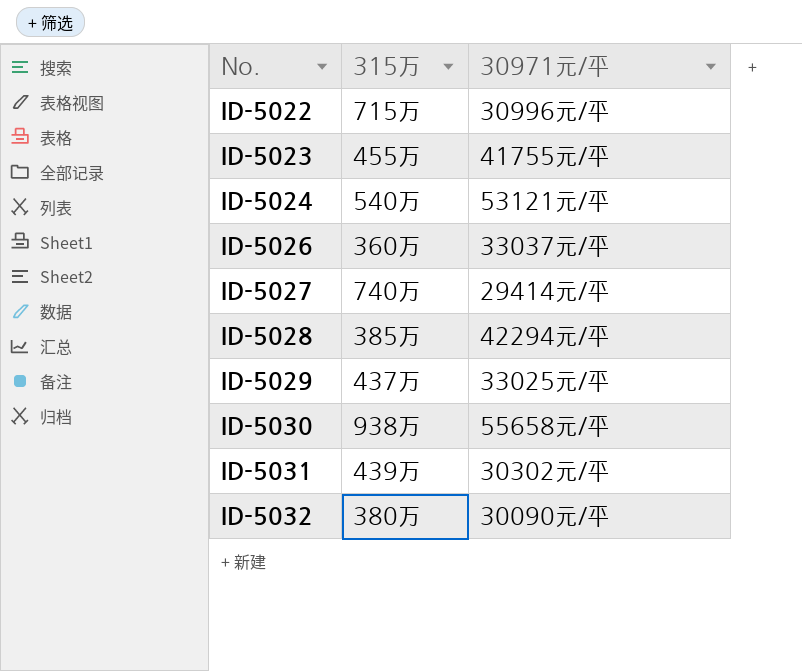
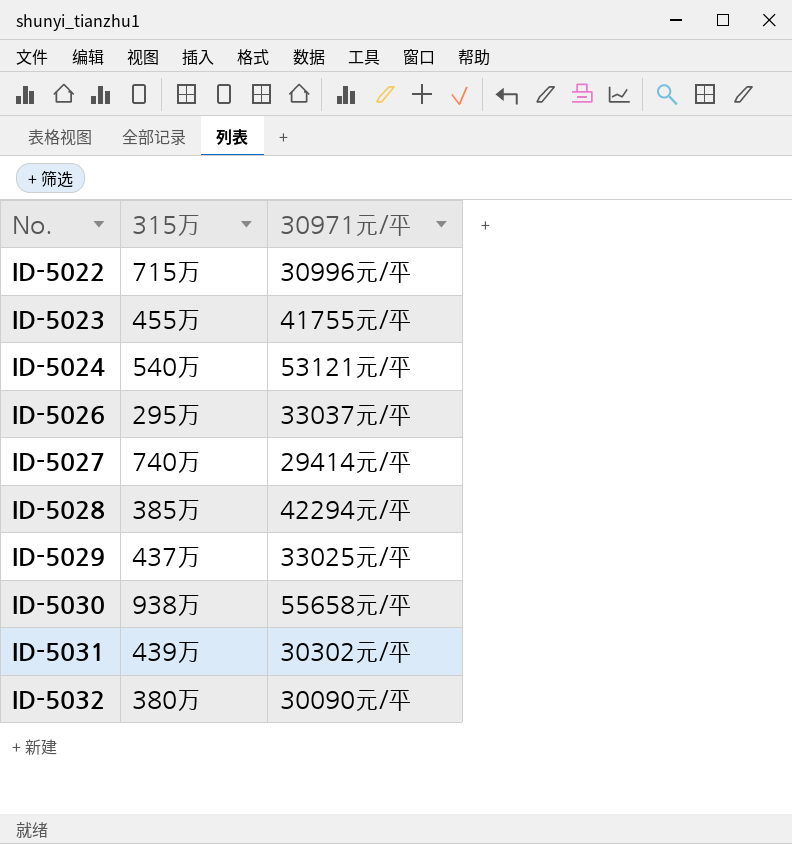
ID-5026 | 315万: 360万 -> 295万

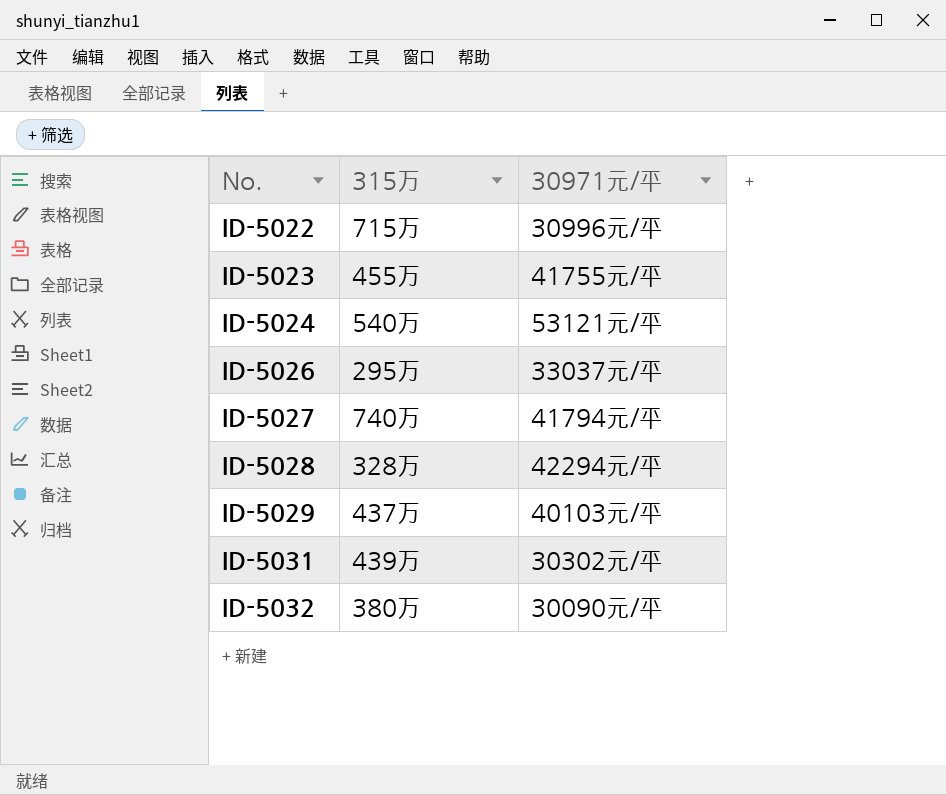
row ID-5030: 938万 | 55658元/平 -> none
ID-5027 | 30971元/平: 29414元/平 -> 41794元/平
ID-5028 | 315万: 385万 -> 328万
ID-5029 | 30971元/平: 33025元/平 -> 40103元/平

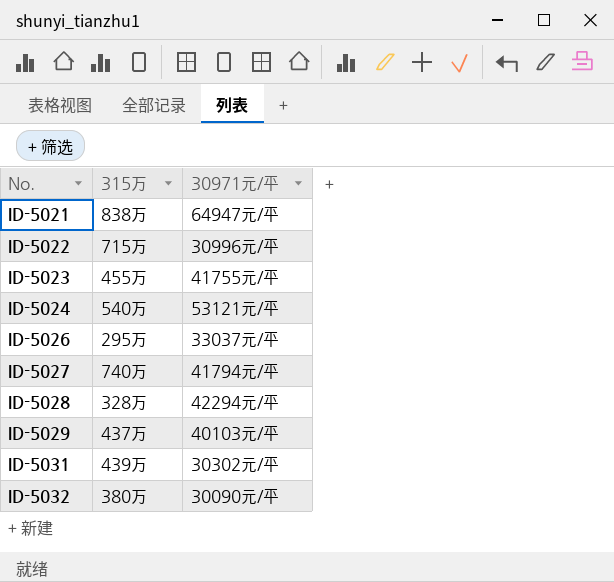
row ID-5021: none -> 838万 | 64947元/平

